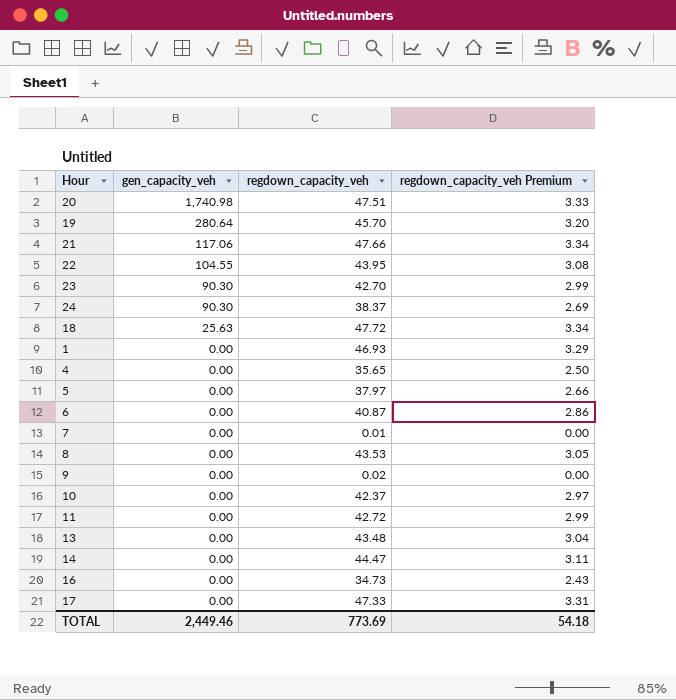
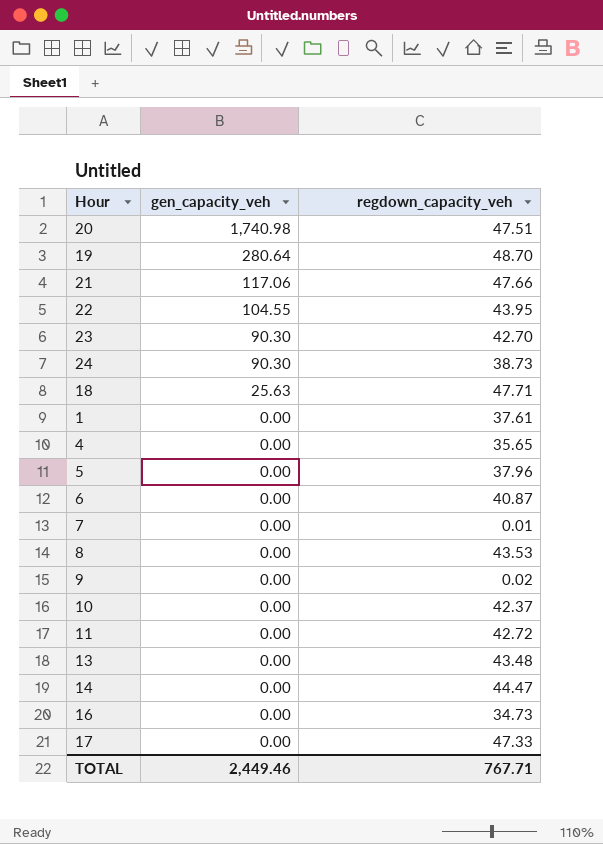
column regdown_capacity_veh Premium | formula: [regdown_capacity_veh] * 0.07 -> none
19 | regdown_capacity_veh: 45.70 -> 48.70
24 | regdown_capacity_veh: 38.37 -> 38.73
18 | regdown_capacity_veh: 47.72 -> 47.71
1 | regdown_capacity_veh: 46.93 -> 37.61
5 | regdown_capacity_veh: 37.97 -> 37.96
TOTAL | regdown_capacity_veh: 773.69 -> 767.71

